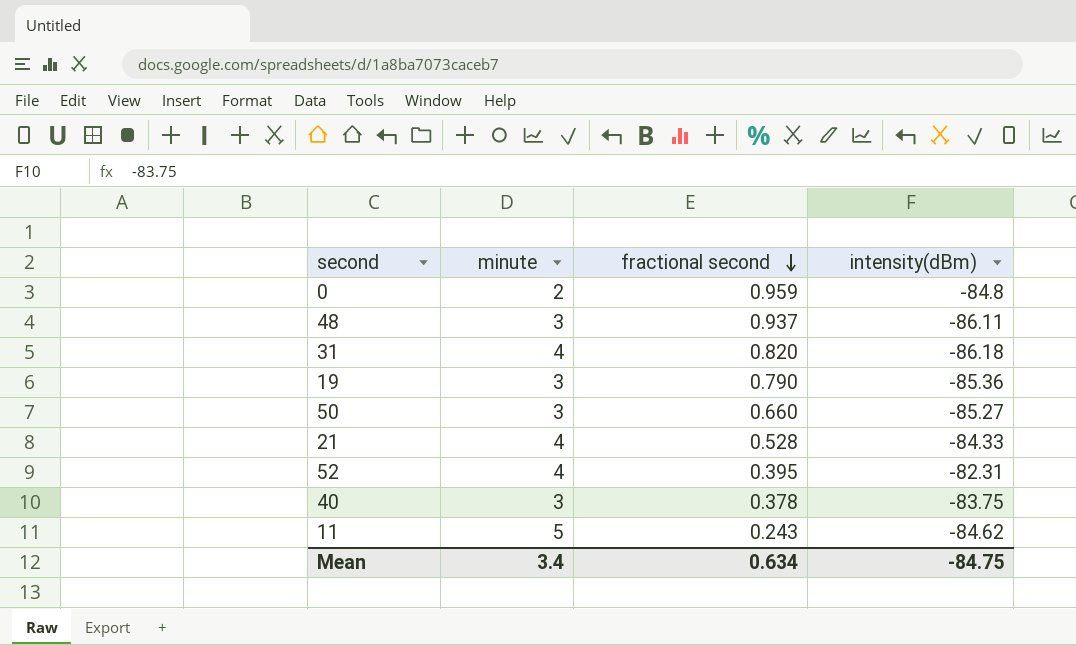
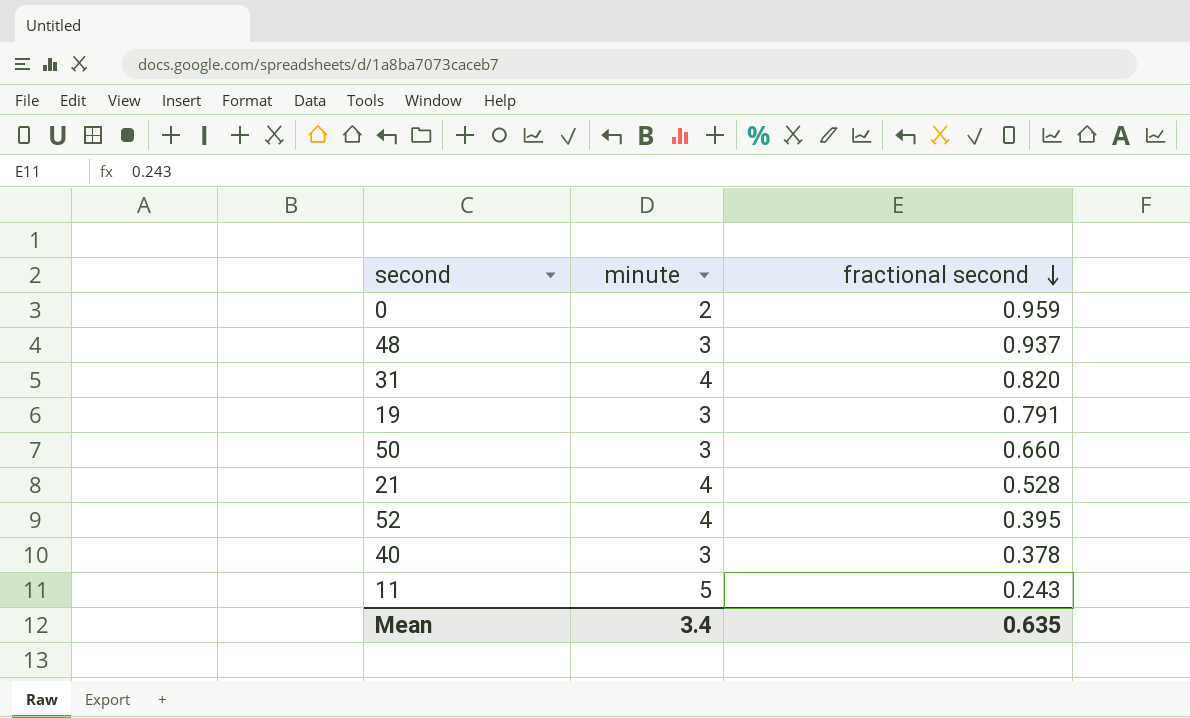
column intensity(dBm) | position: 4 -> none
19 | fractional second: 0.790 -> 0.791
Mean | fractional second: 0.634 -> 0.635

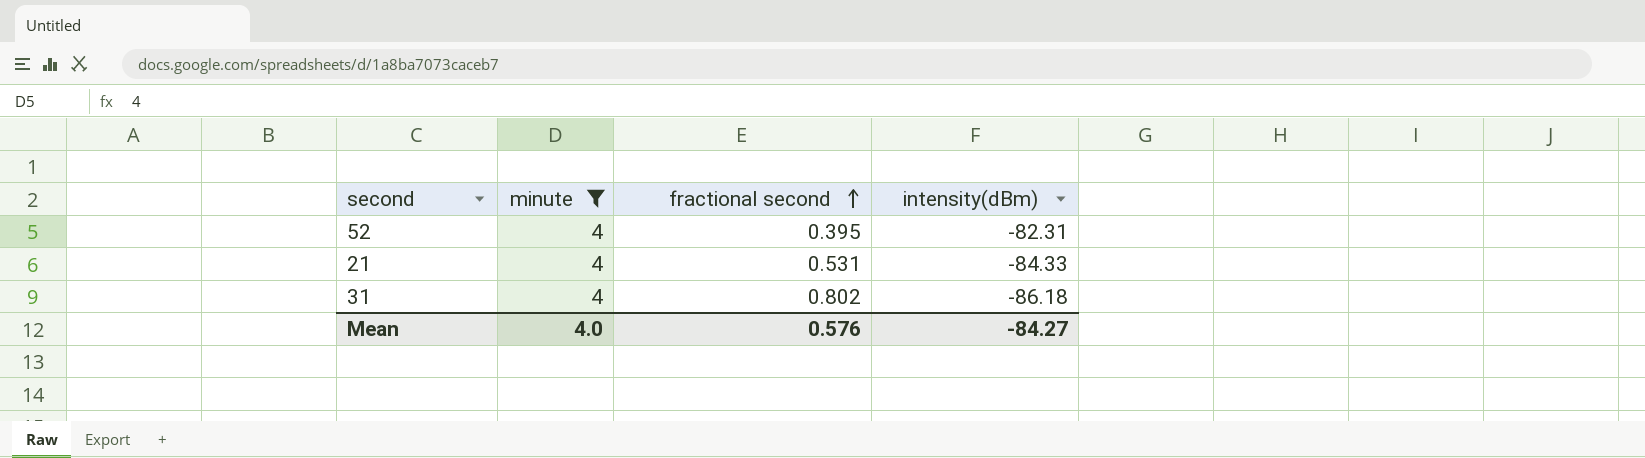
filter: none -> minute = 4
row order: fractional second descending -> fractional second ascending
column intensity(dBm) | position: none -> 4
21 | fractional second: 0.528 -> 0.531
31 | fractional second: 0.820 -> 0.802
Mean | minute: 3.4 -> 4.0
Mean | fractional second: 0.635 -> 0.576

